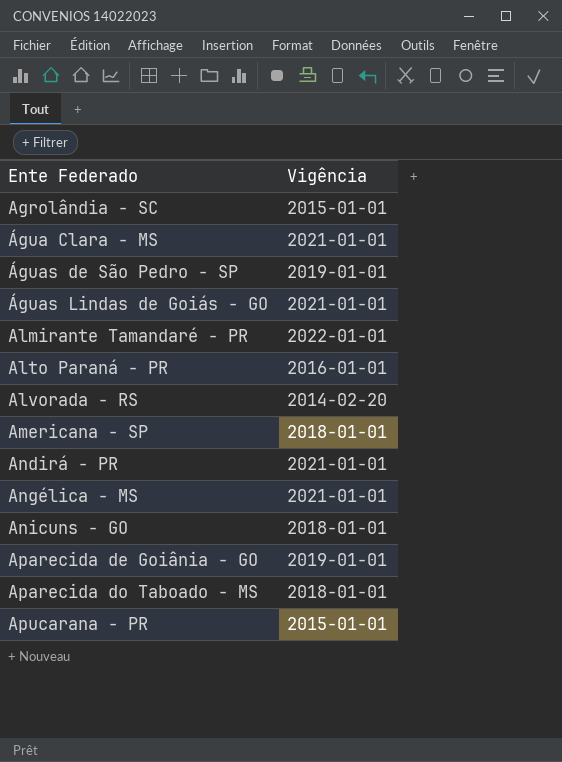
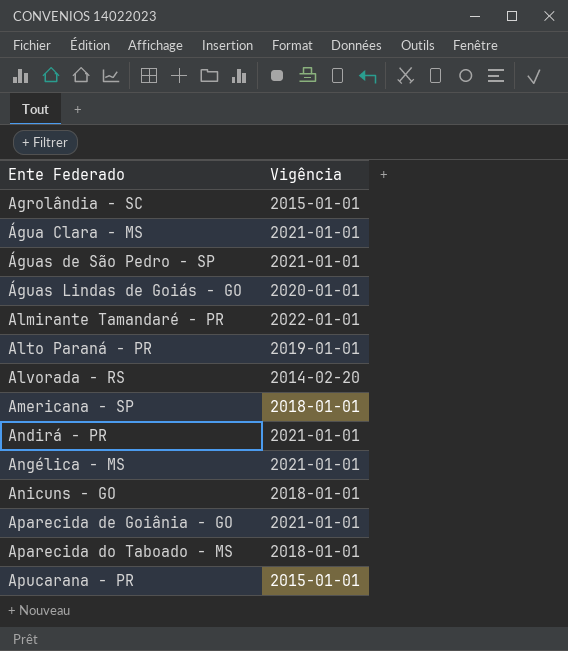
Águas de São Pedro - SP | Vigência: 2019-01-01 -> 2021-01-01
Águas Lindas de Goiás - GO | Vigência: 2021-01-01 -> 2020-01-01
Alto Paraná - PR | Vigência: 2016-01-01 -> 2019-01-01
Aparecida de Goiânia - GO | Vigência: 2019-01-01 -> 2021-01-01

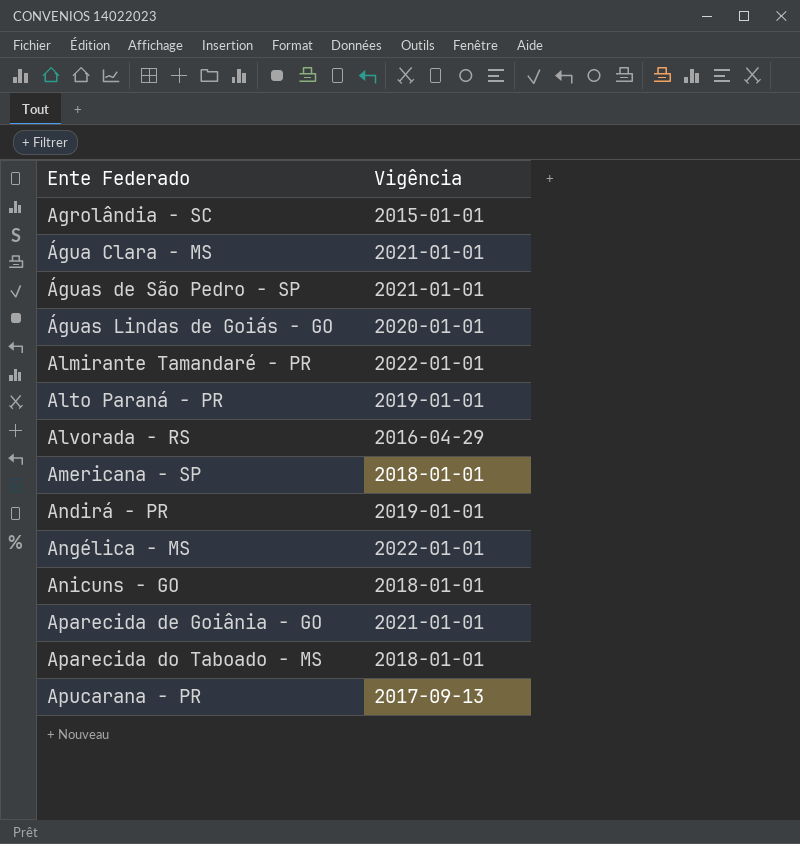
Alvorada - RS | Vigência: 2014-02-20 -> 2016-04-29
Andirá - PR | Vigência: 2021-01-01 -> 2019-01-01
Angélica - MS | Vigência: 2021-01-01 -> 2022-01-01
Apucarana - PR | Vigência: 2015-01-01 -> 2017-09-13

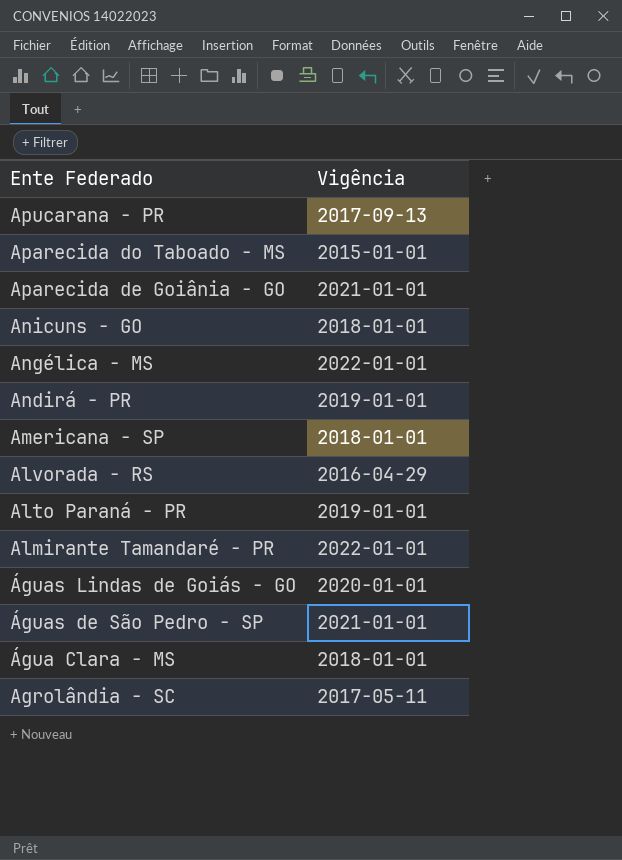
row order: Ente Federado ascending -> Ente Federado descending
Aparecida do Taboado - MS | Vigência: 2018-01-01 -> 2015-01-01
Água Clara - MS | Vigência: 2021-01-01 -> 2018-01-01
Agrolândia - SC | Vigência: 2015-01-01 -> 2017-05-11

